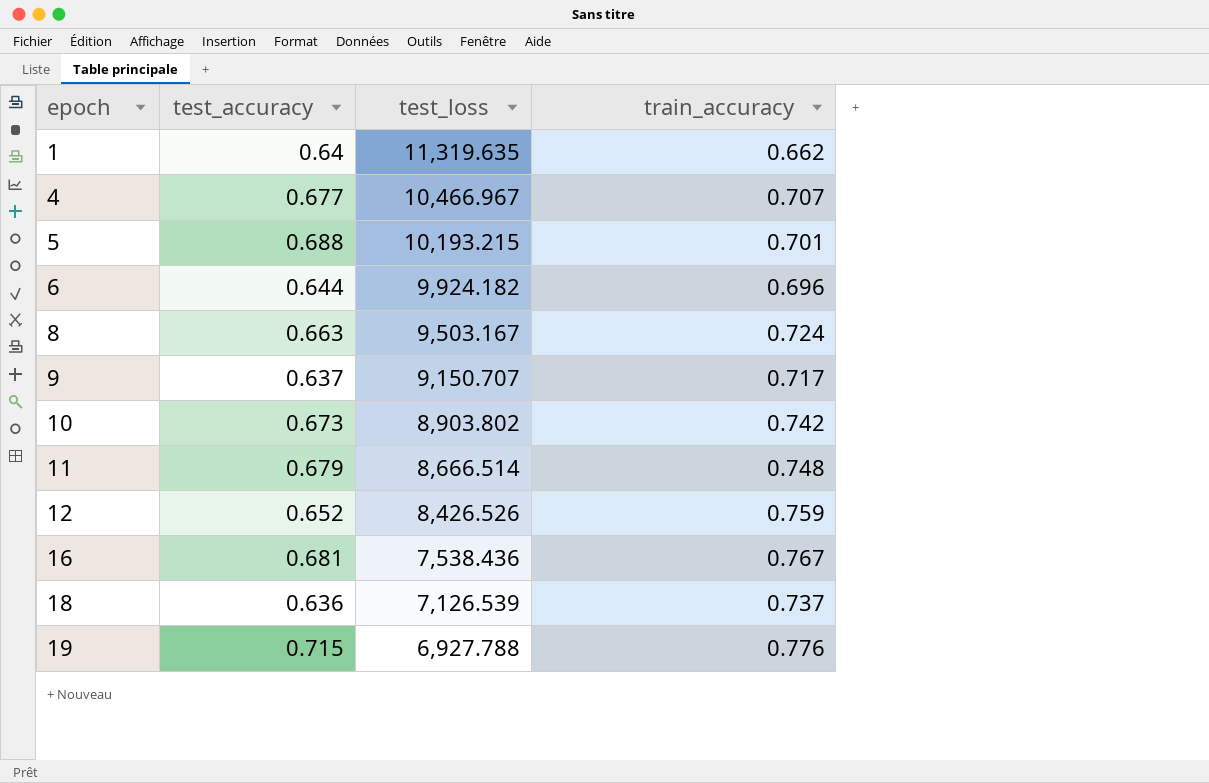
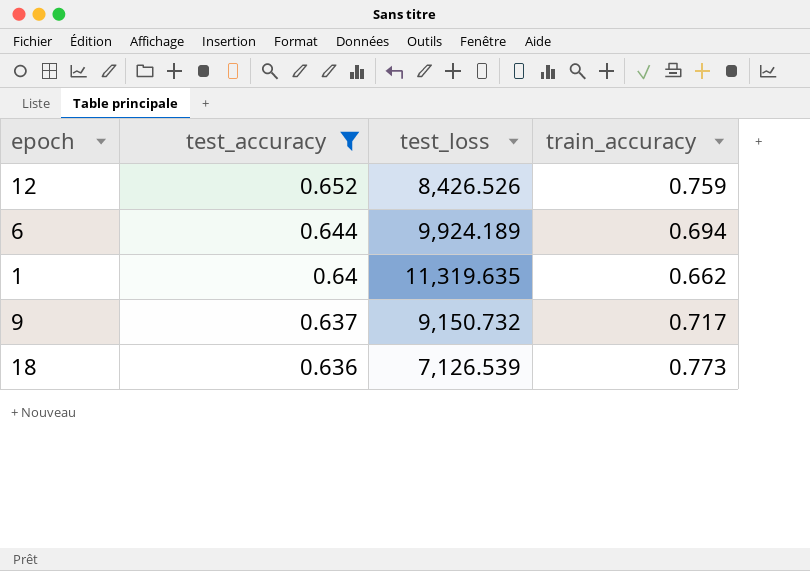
filter: none -> test_accuracy <= 0.652
row order: epoch ascending -> test_accuracy descending
6 | test_loss: 9,924.182 -> 9,924.189
6 | train_accuracy: 0.696 -> 0.694
9 | test_loss: 9,150.707 -> 9,150.732
18 | train_accuracy: 0.737 -> 0.773

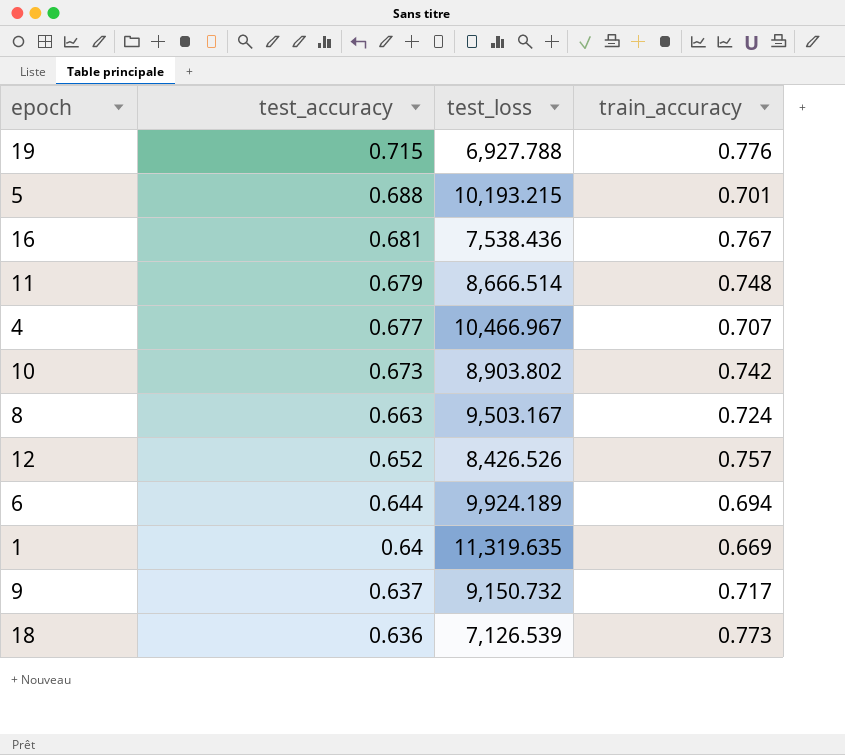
filter: test_accuracy <= 0.652 -> none
12 | train_accuracy: 0.759 -> 0.757
1 | train_accuracy: 0.662 -> 0.669

